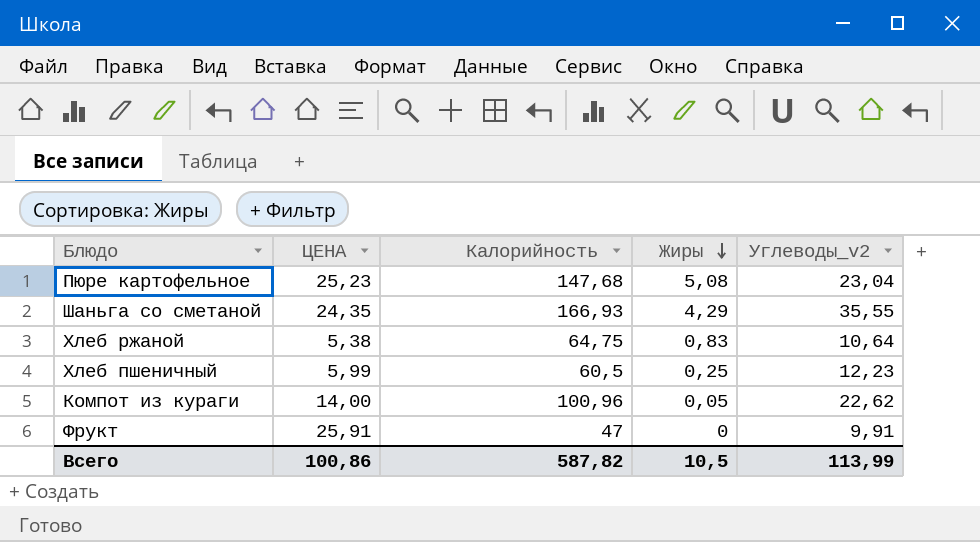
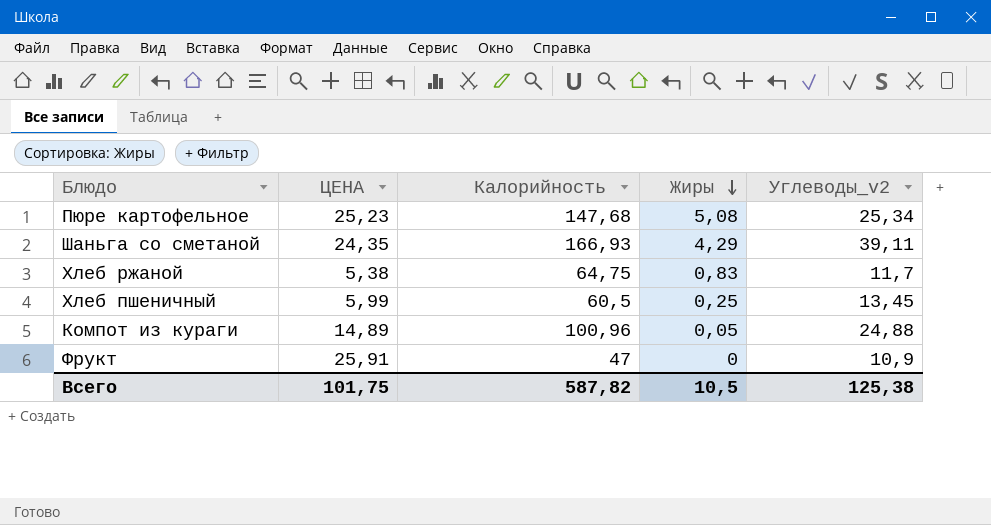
Пюре картофельное | Углеводы_v2: 23,04 -> 25,34
Шаньга со сметаной | Углеводы_v2: 35,55 -> 39,11
Хлеб ржаной | Углеводы_v2: 10,64 -> 11,7
Хлеб пшеничный | Углеводы_v2: 12,23 -> 13,45
Компот из кураги | ЦЕНА: 14,00 -> 14,89
Компот из кураги | Углеводы_v2: 22,62 -> 24,88
Фрукт | Углеводы_v2: 9,91 -> 10,9
Всего | ЦЕНА: 100,86 -> 101,75
Всего | Углеводы_v2: 113,99 -> 125,38

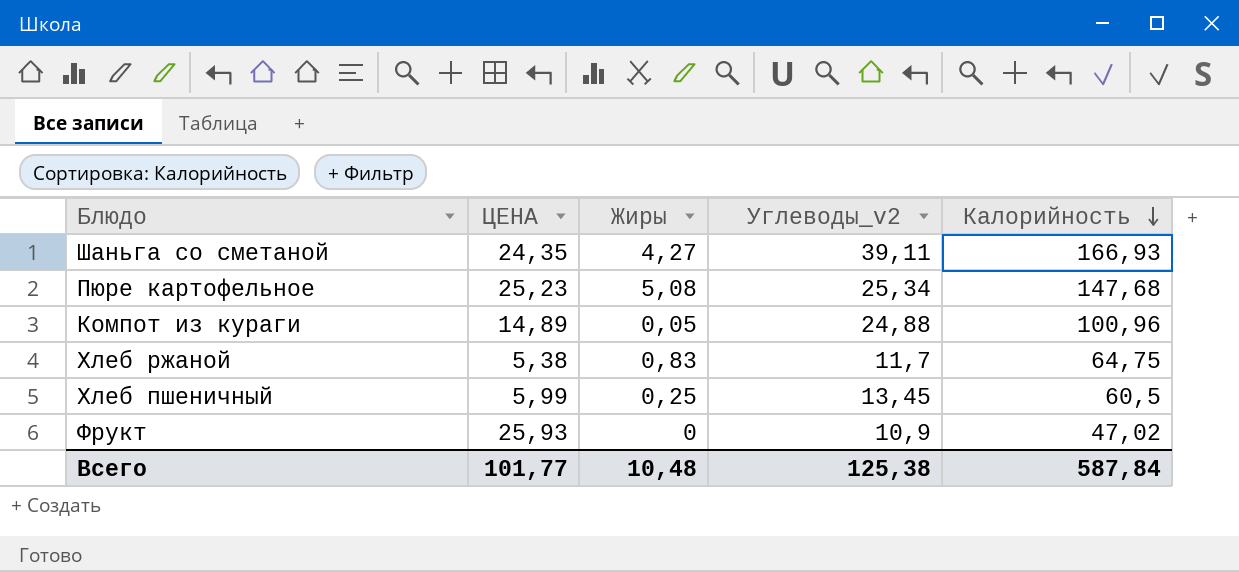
row order: Жиры descending -> Калорийность descending
column Калорийность | position: 3 -> 5
Шаньга со сметаной | Жиры: 4,29 -> 4,27
Фрукт | ЦЕНА: 25,91 -> 25,93
Фрукт | Калорийность: 47 -> 47,02
Всего | ЦЕНА: 101,75 -> 101,77
Всего | Жиры: 10,5 -> 10,48
Всего | Калорийность: 587,82 -> 587,84

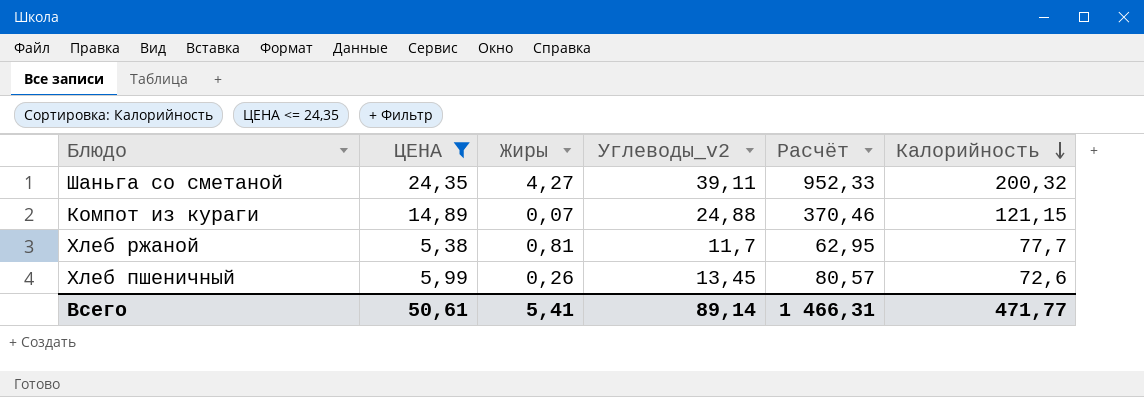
filter: none -> ЦЕНА <= 24,35
column Расчёт | formula: none -> [ЦЕНА] * [Углеводы_v2]
Шаньга со сметаной | Калорийность: 166,93 -> 200,32
Компот из кураги | Жиры: 0,05 -> 0,07
Компот из кураги | Калорийность: 100,96 -> 121,15
Хлеб ржаной | Жиры: 0,83 -> 0,81
Хлеб ржаной | Калорийность: 64,75 -> 77,7
Хлеб пшеничный | Жиры: 0,25 -> 0,26
Хлеб пшеничный | Калорийность: 60,5 -> 72,6
Всего | ЦЕНА: 101,77 -> 50,61
Всего | Жиры: 10,48 -> 5,41
Всего | Углеводы_v2: 125,38 -> 89,14
Всего | Калорийность: 587,84 -> 471,77

